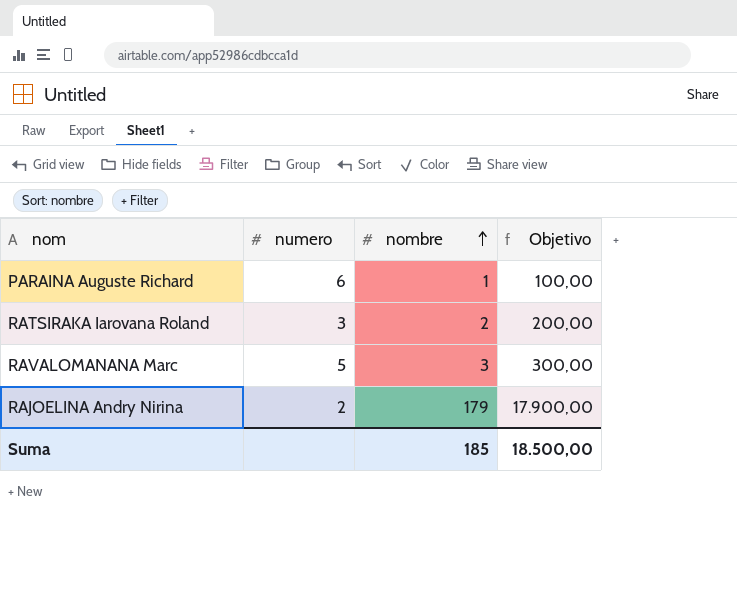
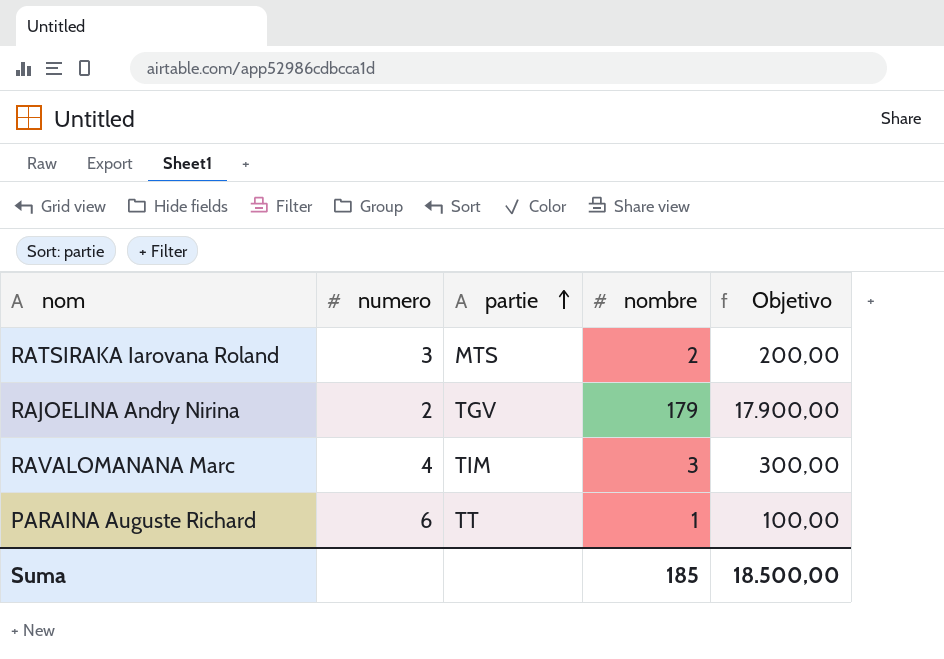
row order: nombre ascending -> partie ascending
column partie | position: none -> 3
RAVALOMANANA Marc | numero: 5 -> 4

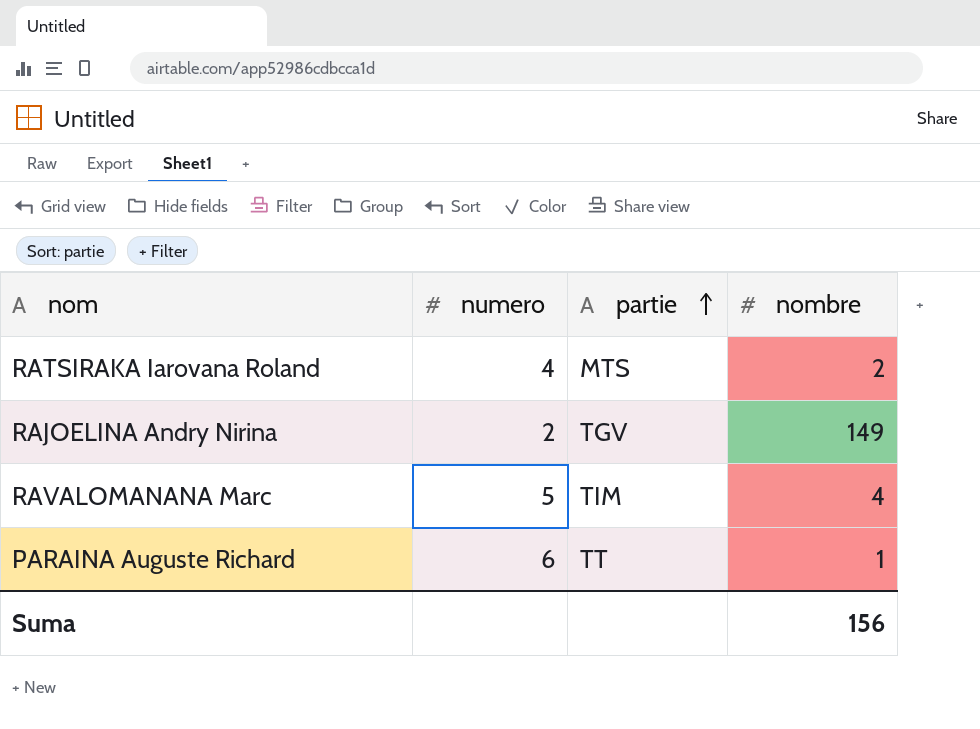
column Objetivo | formula: [nombre] * 100 -> none
RATSIRAKA Iarovana Roland | numero: 3 -> 4
RAJOELINA Andry Nirina | nombre: 179 -> 149
RAVALOMANANA Marc | numero: 4 -> 5
RAVALOMANANA Marc | nombre: 3 -> 4
Suma | nombre: 185 -> 156

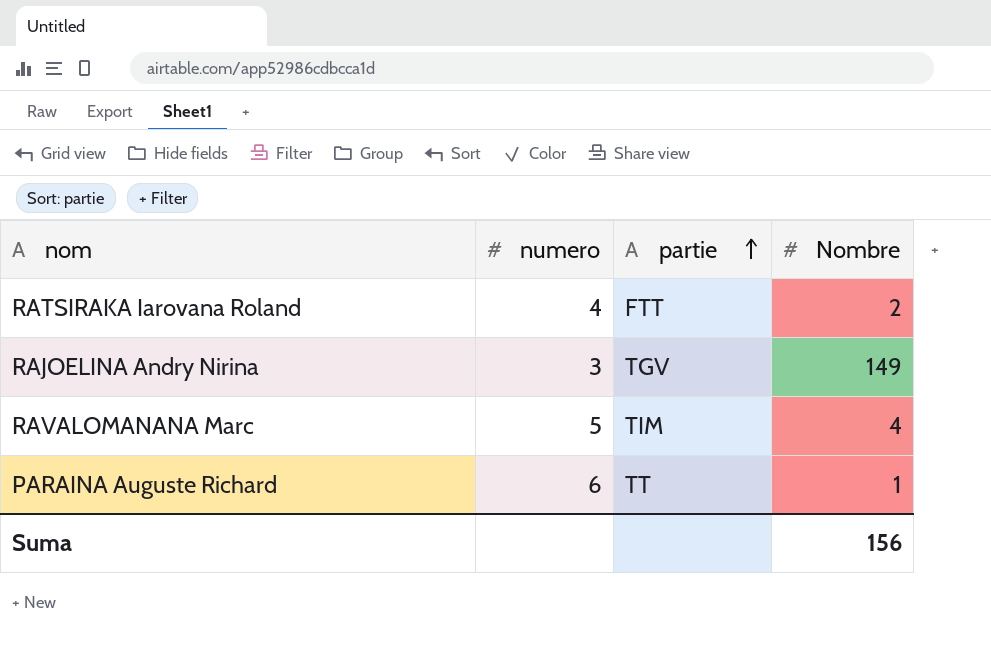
column name: nombre -> Nombre
RATSIRAKA Iarovana Roland | partie: MTS -> FTT
RAJOELINA Andry Nirina | numero: 2 -> 3

